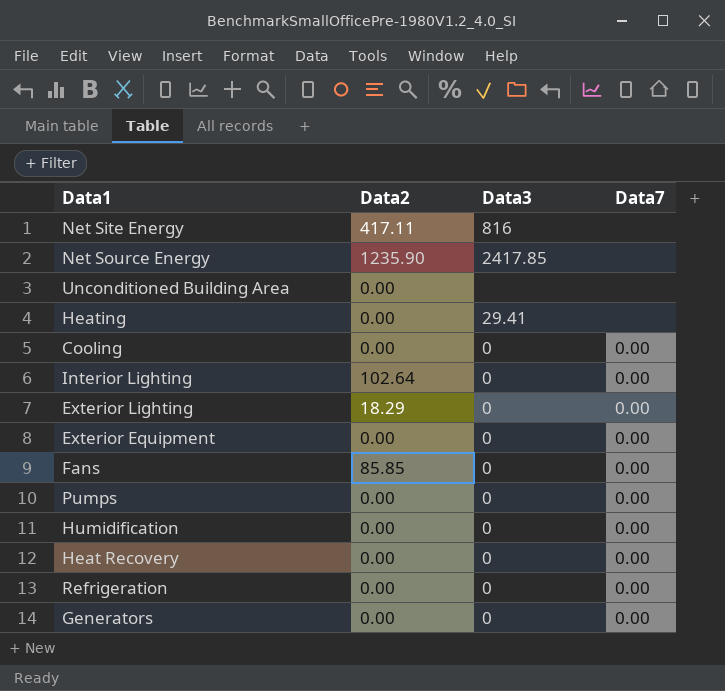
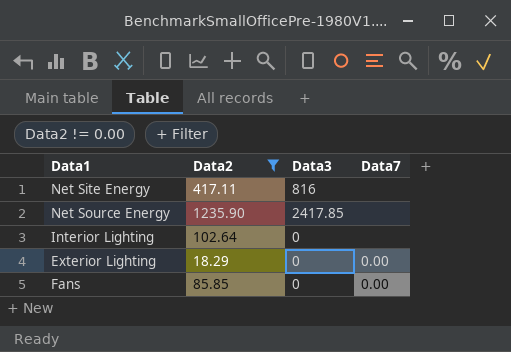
filter: none -> Data2 != 0.00
Interior Lighting | Data7: 0.00 -> none

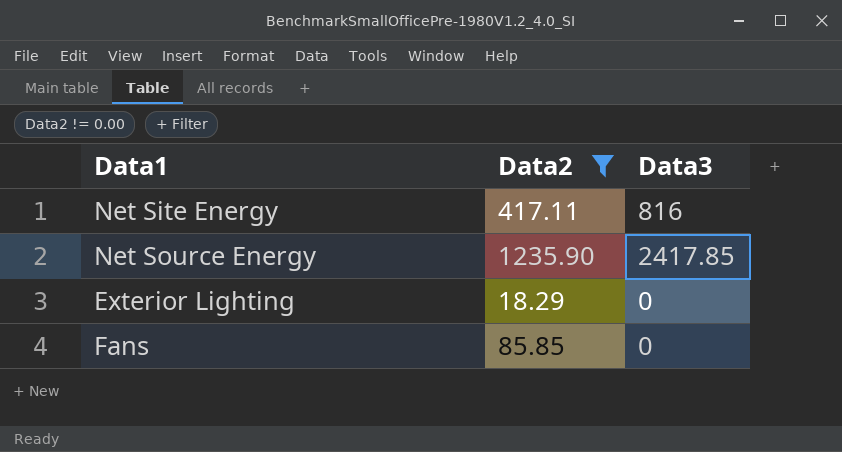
column Data7 | position: 4 -> none
row Interior Lighting: 102.64 | 0 | none -> none

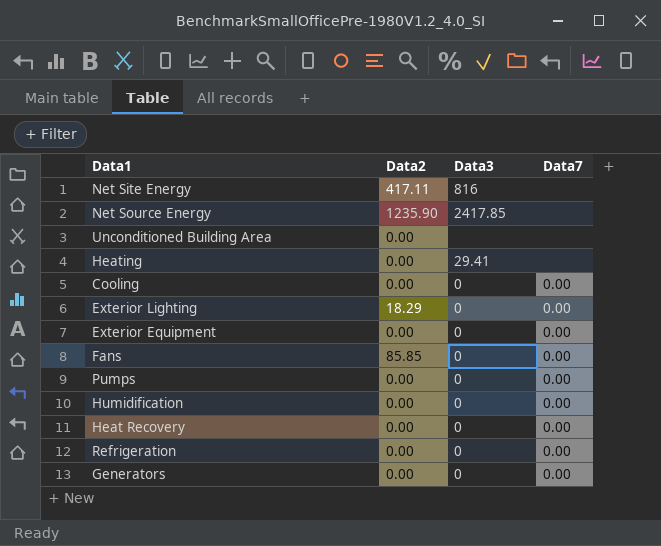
filter: Data2 != 0.00 -> none
column Data7 | position: none -> 4

